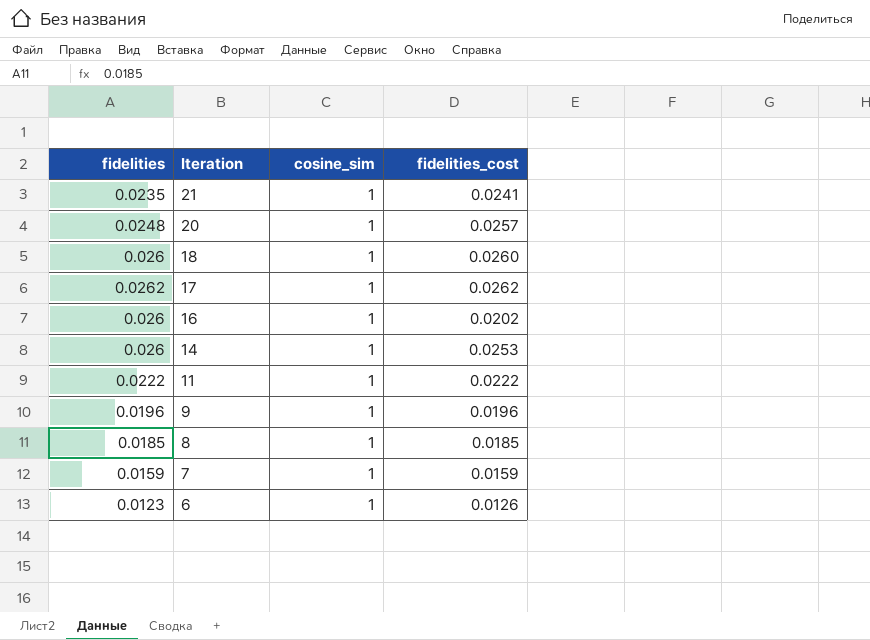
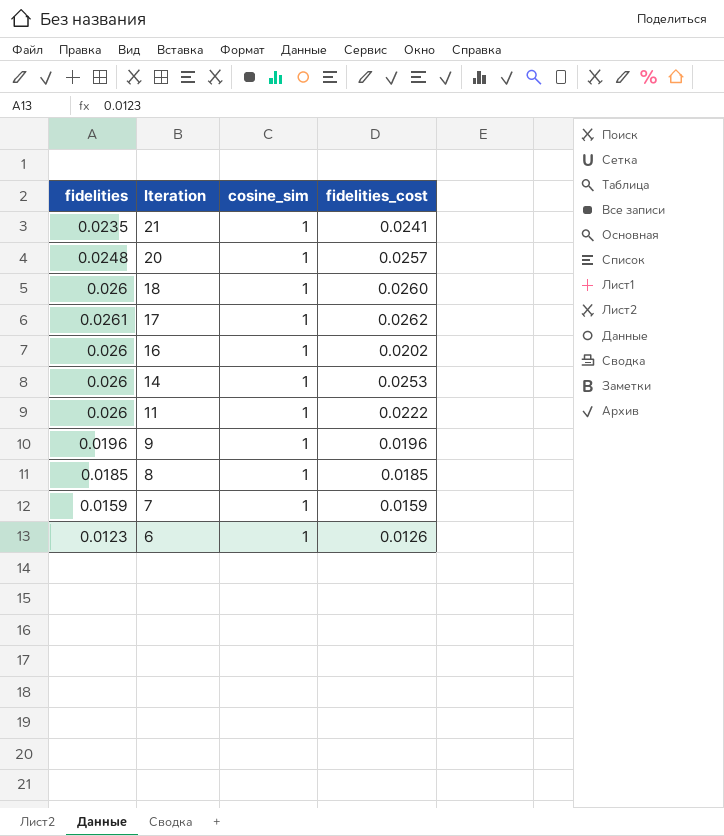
17 | fidelities: 0.0262 -> 0.0261
11 | fidelities: 0.0222 -> 0.026

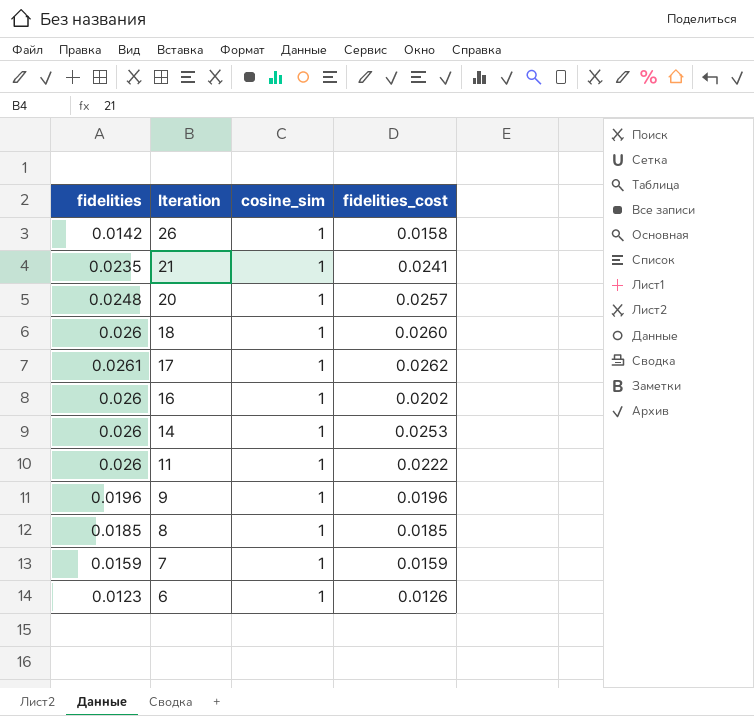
row 26: none -> 0.0142 | 1 | 0.0158

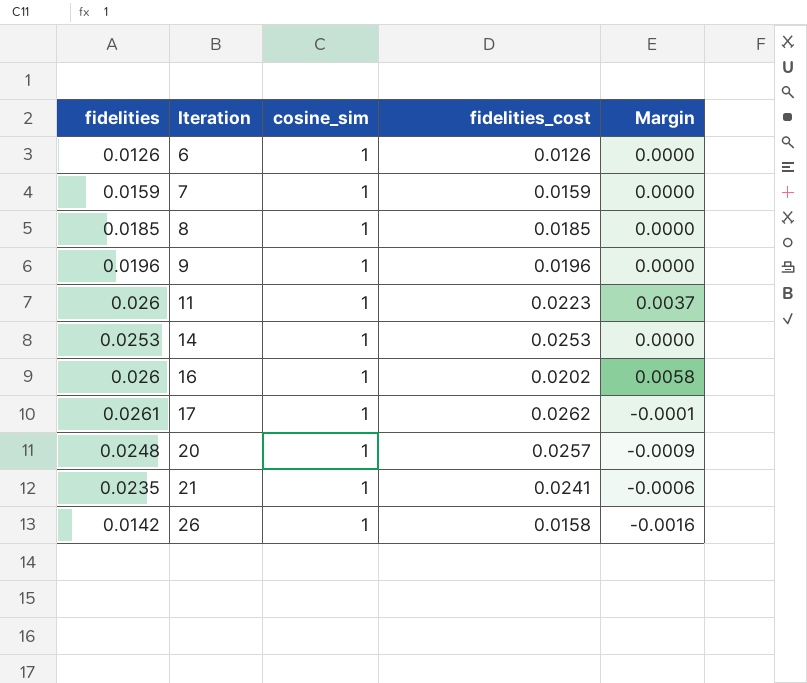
row order: Iteration descending -> Iteration ascending
column Margin | formula: none -> [fidelities] - [fidelities_cost]
row 18: 0.026 | 1 | 0.0260 -> none
6 | fidelities: 0.0123 -> 0.0126
11 | fidelities_cost: 0.0222 -> 0.0223
14 | fidelities: 0.026 -> 0.0253

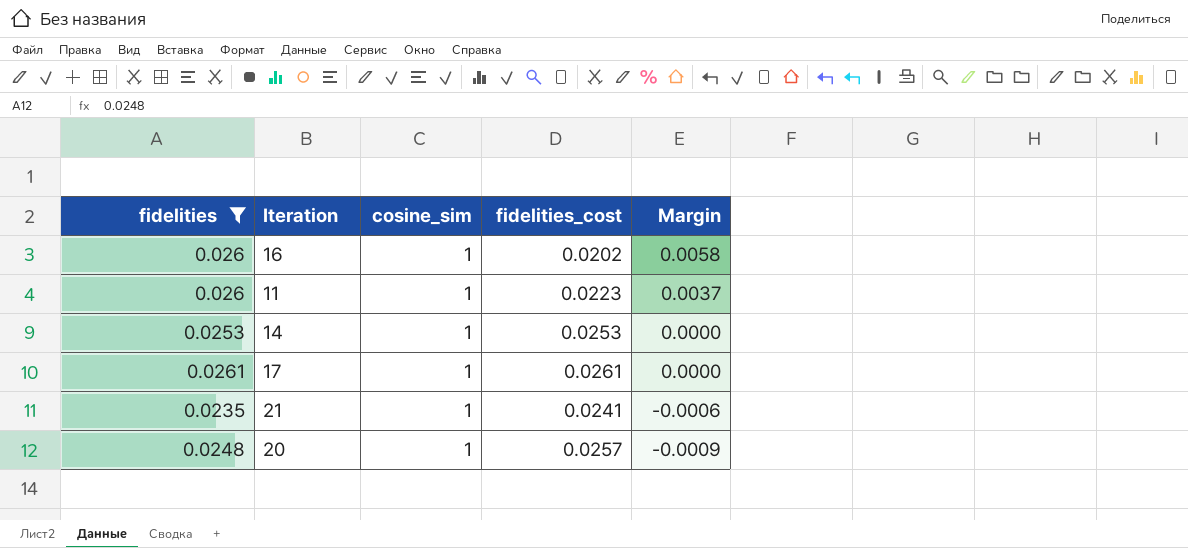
filter: none -> fidelities >= 0.0235
row order: Iteration ascending -> Margin descending
17 | fidelities_cost: 0.0262 -> 0.0261
17 | Margin: -0.0001 -> 0.0000

